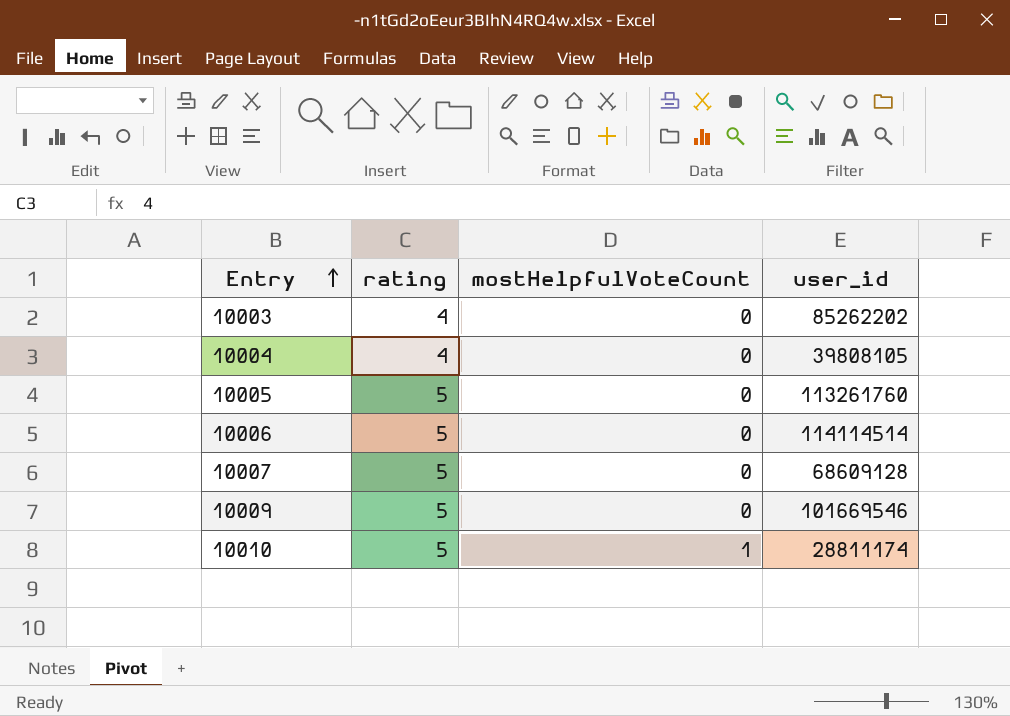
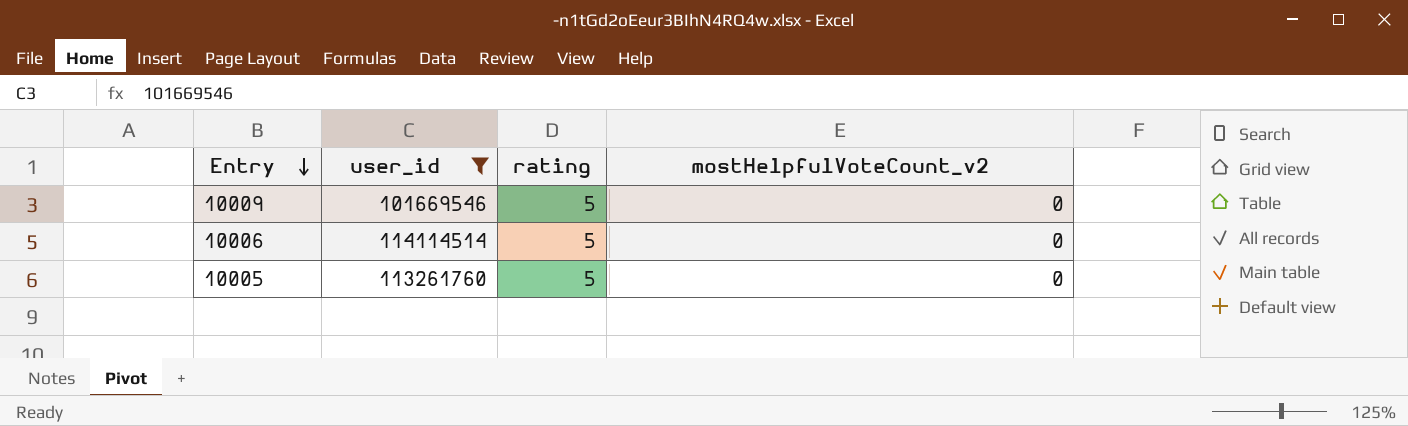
filter: none -> user_id >= 101669546
row order: Entry ascending -> Entry descending
column user_id | position: 4 -> 2
column name: mostHelpfulVoteCount -> mostHelpfulVoteCount_v2

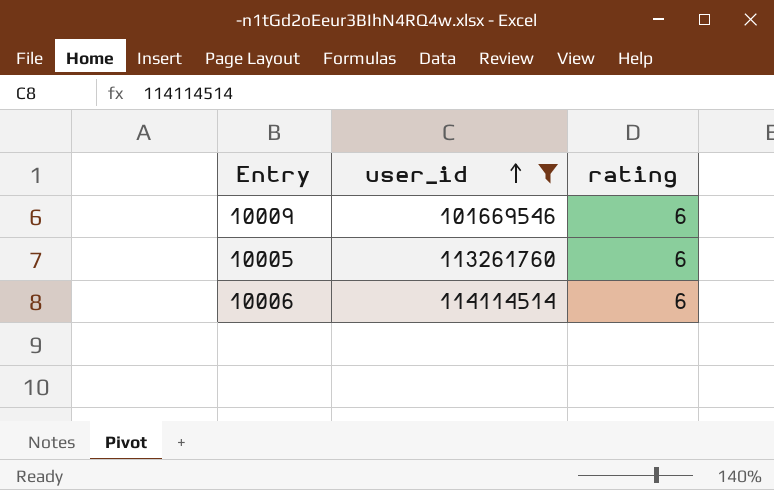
row order: Entry descending -> user_id ascending
column mostHelpfulVoteCount_v2 | position: 4 -> none
10009 | rating: 5 -> 6
10005 | rating: 5 -> 6
10006 | rating: 5 -> 6

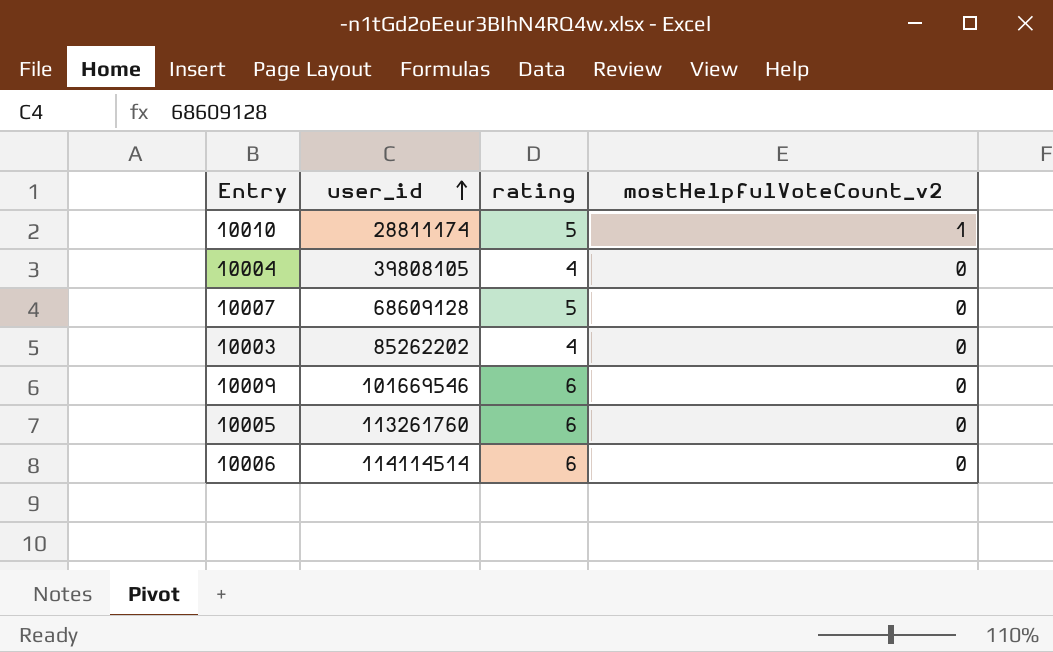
filter: user_id >= 101669546 -> none
column mostHelpfulVoteCount_v2 | position: none -> 4

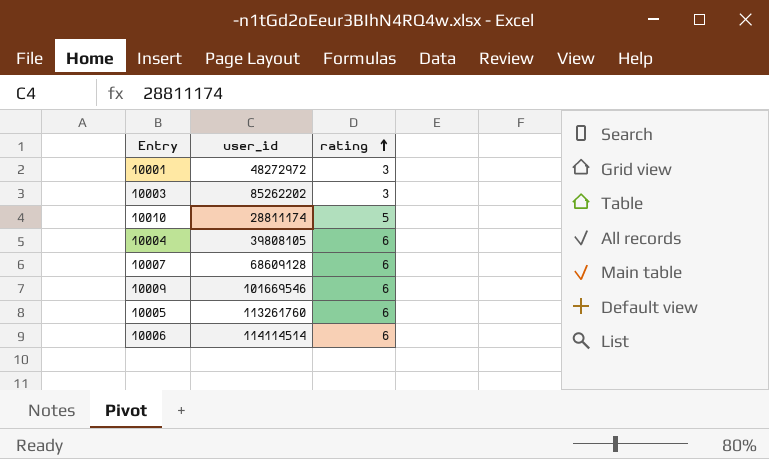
row order: user_id ascending -> rating ascending
column mostHelpfulVoteCount_v2 | position: 4 -> none
row 10001: none -> 48272972 | 3
10003 | rating: 4 -> 3
10004 | rating: 4 -> 6
10007 | rating: 5 -> 6

